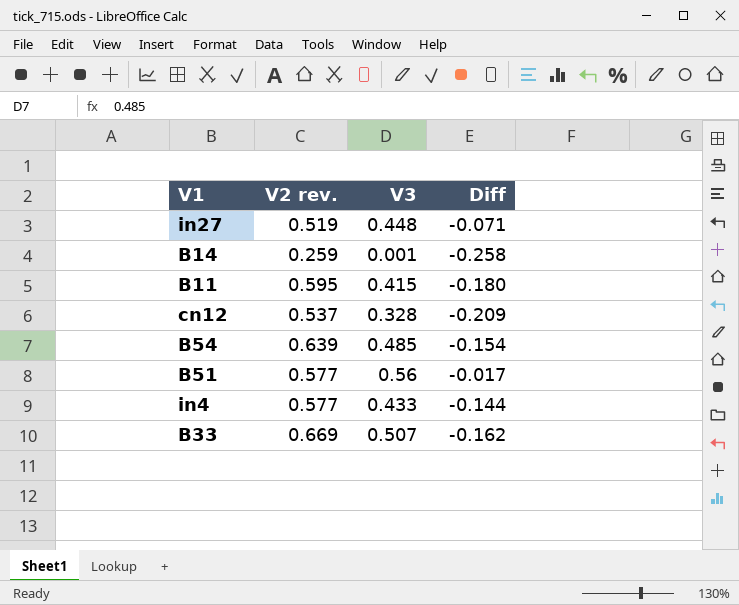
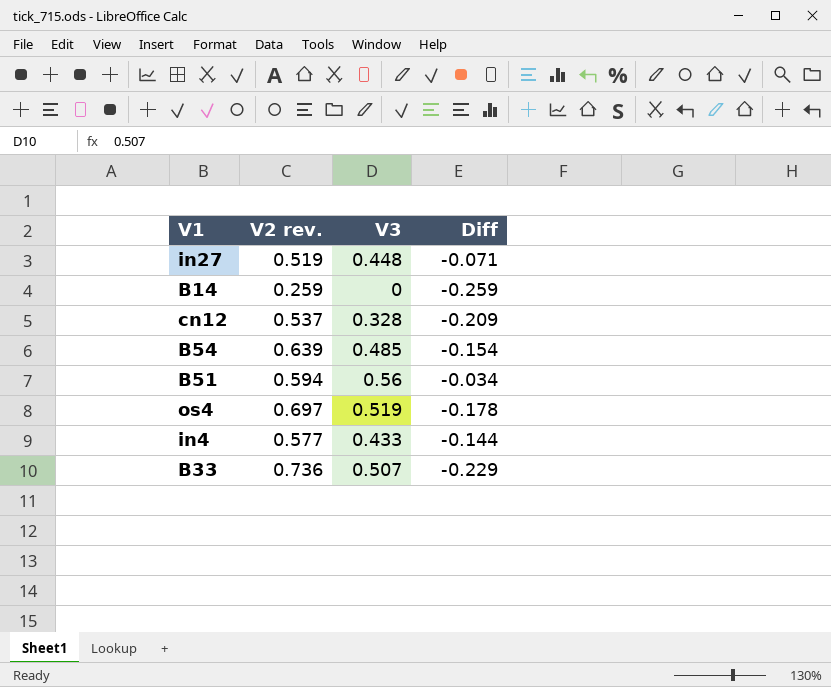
row B11: 0.595 | 0.415 | -0.180 -> none
B14 | V3: 0.001 -> 0
B14 | Diff: -0.258 -> -0.259
B51 | V2 rev.: 0.577 -> 0.594
B51 | Diff: -0.017 -> -0.034
row os4: none -> 0.697 | 0.519 | -0.178
B33 | V2 rev.: 0.669 -> 0.736
B33 | Diff: -0.162 -> -0.229

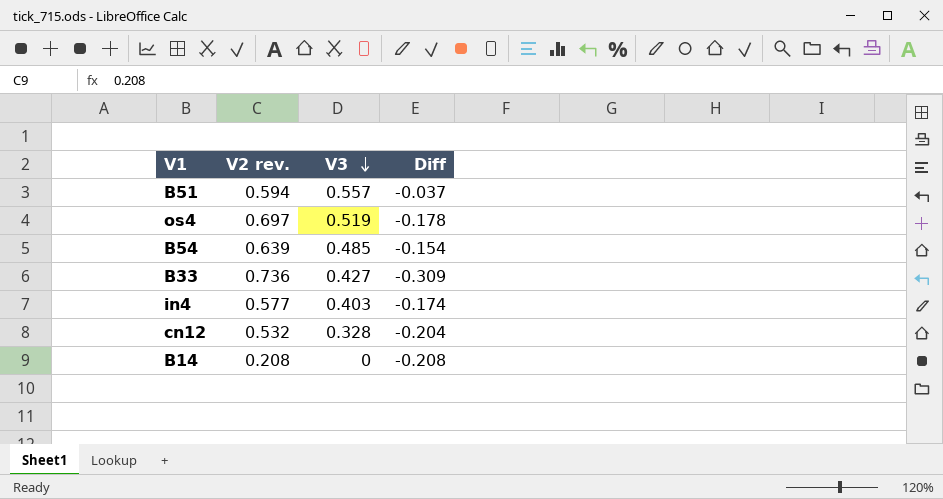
row order: none -> V3 descending
row in27: 0.519 | 0.448 | -0.071 -> none
B51 | V3: 0.56 -> 0.557
B51 | Diff: -0.034 -> -0.037
B33 | V3: 0.507 -> 0.427
B33 | Diff: -0.229 -> -0.309
in4 | V3: 0.433 -> 0.403
in4 | Diff: -0.144 -> -0.174
cn12 | V2 rev.: 0.537 -> 0.532
cn12 | Diff: -0.209 -> -0.204
B14 | V2 rev.: 0.259 -> 0.208
B14 | Diff: -0.259 -> -0.208

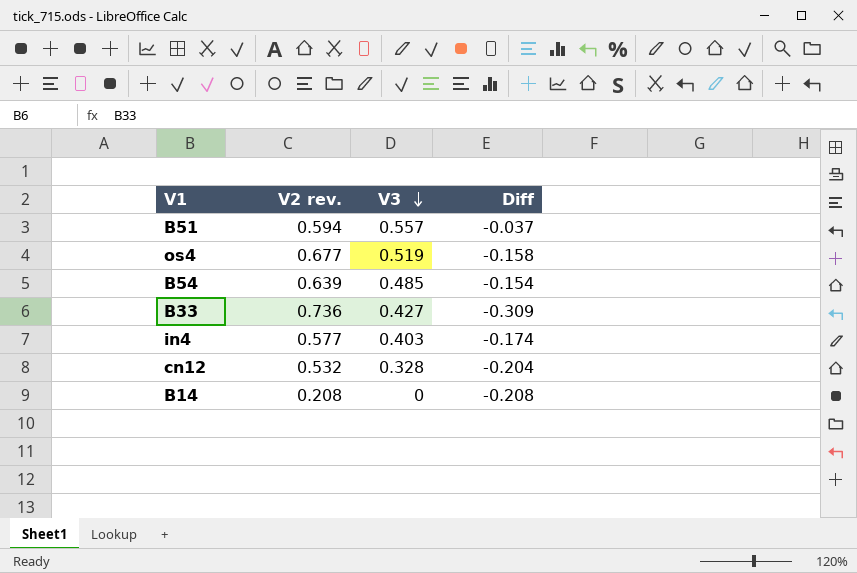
os4 | V2 rev.: 0.697 -> 0.677
os4 | Diff: -0.178 -> -0.158

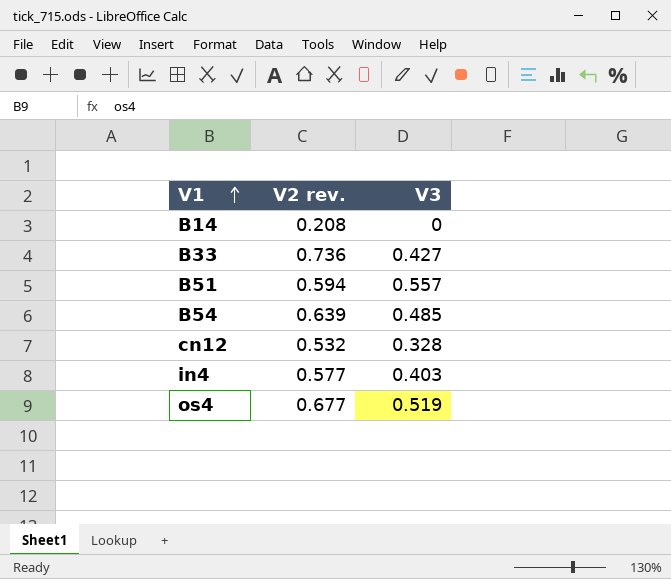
row order: V3 descending -> V1 ascending
column Diff | formula: [V3] - [V2 rev.] -> none

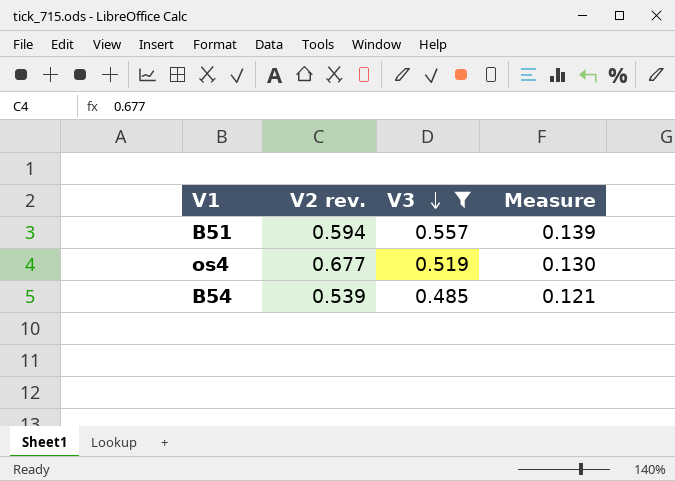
filter: none -> V3 >= 0.485
row order: V1 ascending -> V3 descending
column Measure | formula: none -> [V3] * 0.25
B54 | V2 rev.: 0.639 -> 0.539

